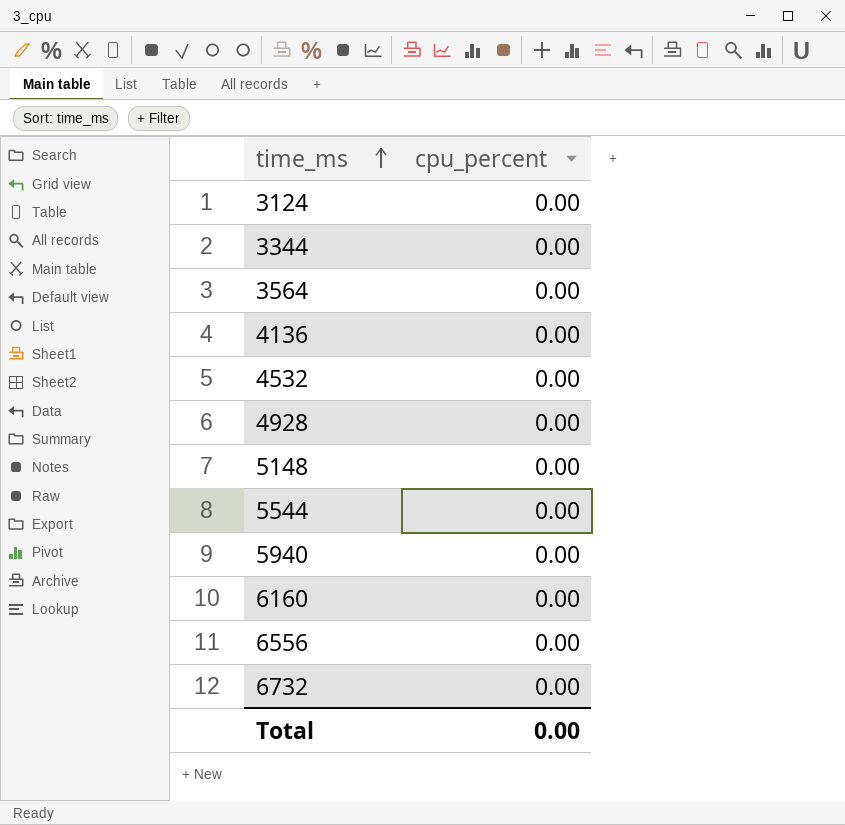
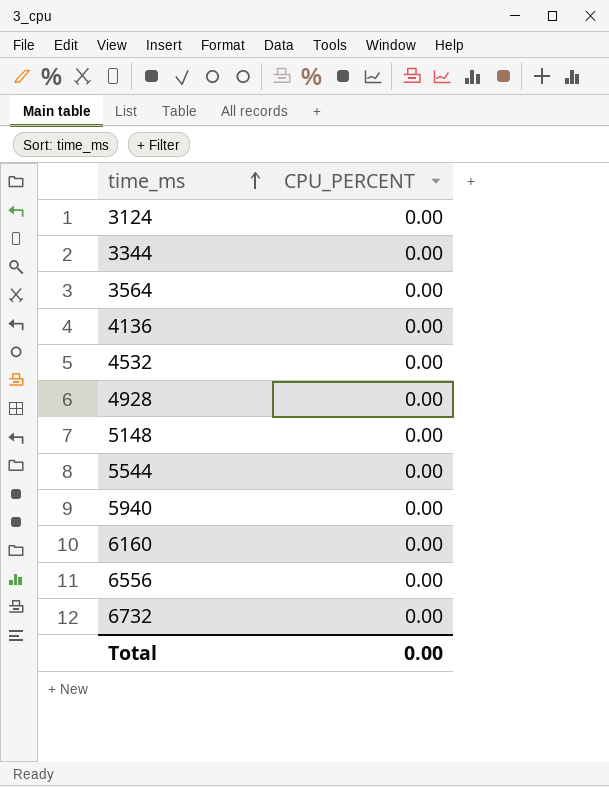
column name: cpu_percent -> CPU_PERCENT

